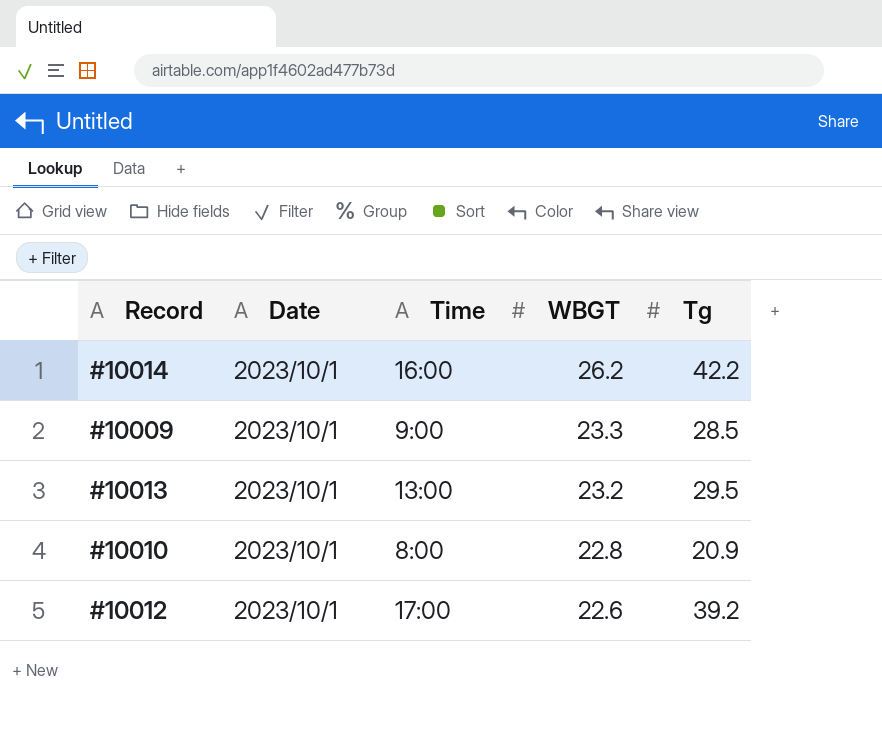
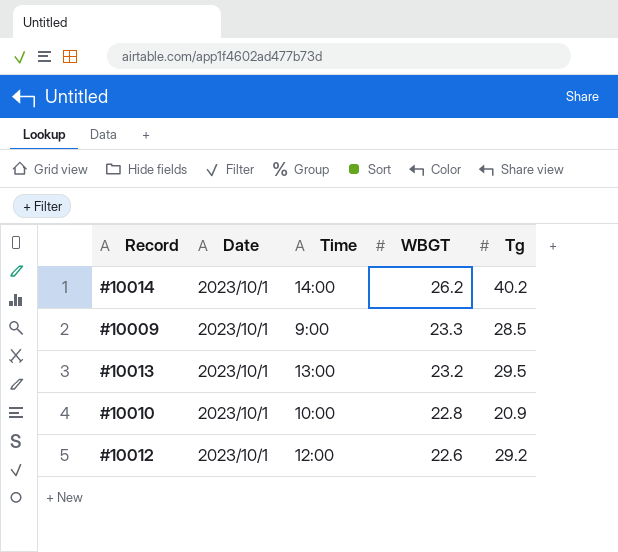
#10014 | Time: 16:00 -> 14:00
#10014 | Tg: 42.2 -> 40.2
#10010 | Time: 8:00 -> 10:00
#10012 | Time: 17:00 -> 12:00
#10012 | Tg: 39.2 -> 29.2

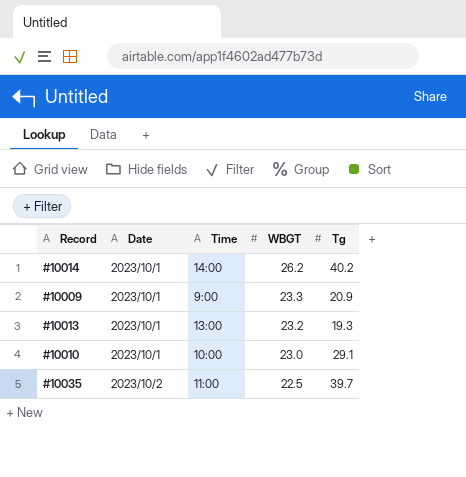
row #10012: 2023/10/1 | 12:00 | 22.6 | 29.2 -> none
#10009 | Tg: 28.5 -> 20.9
#10013 | Tg: 29.5 -> 19.3
#10010 | WBGT: 22.8 -> 23.0
#10010 | Tg: 20.9 -> 29.1
row #10035: none -> 2023/10/2 | 11:00 | 22.5 | 39.7

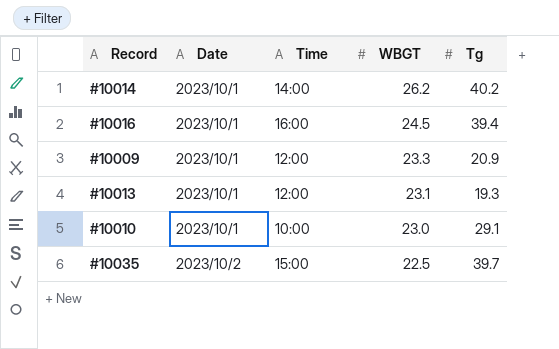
row #10016: none -> 2023/10/1 | 16:00 | 24.5 | 39.4
#10009 | Time: 9:00 -> 12:00
#10013 | Time: 13:00 -> 12:00
#10013 | WBGT: 23.2 -> 23.1
#10035 | Time: 11:00 -> 15:00

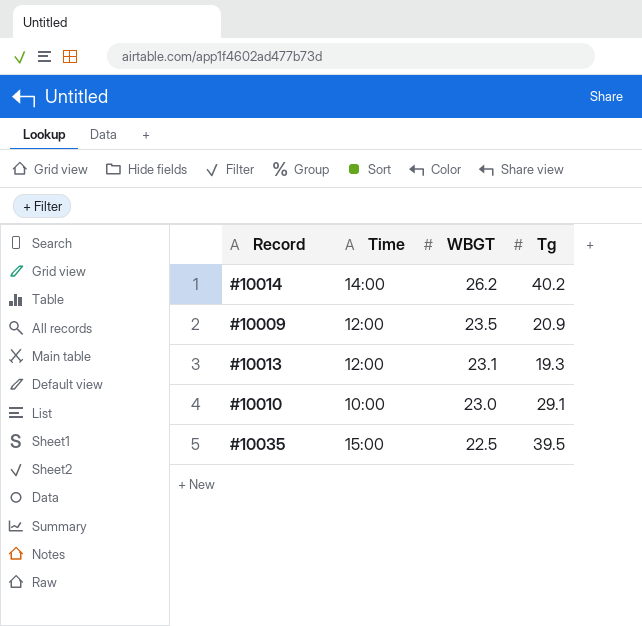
column Date | position: 2 -> none
row #10016: 2023/10/1 | 16:00 | 24.5 | 39.4 -> none
#10009 | WBGT: 23.3 -> 23.5
#10035 | Tg: 39.7 -> 39.5

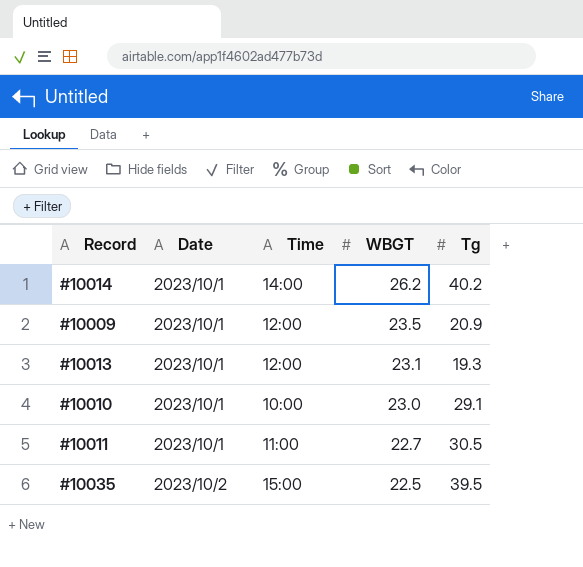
column Date | position: none -> 2
row #10011: none -> 2023/10/1 | 11:00 | 22.7 | 30.5

